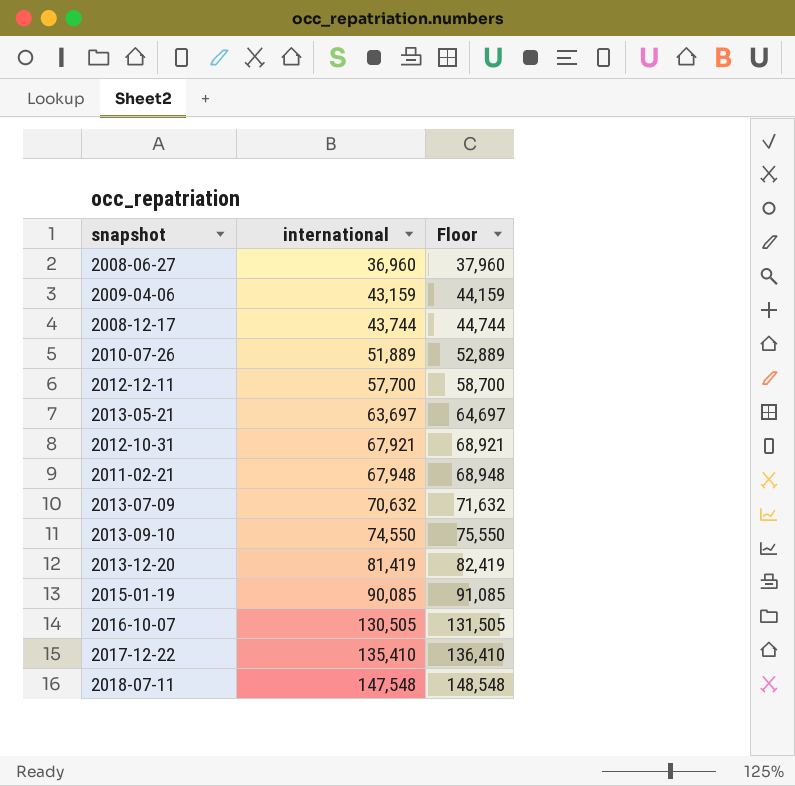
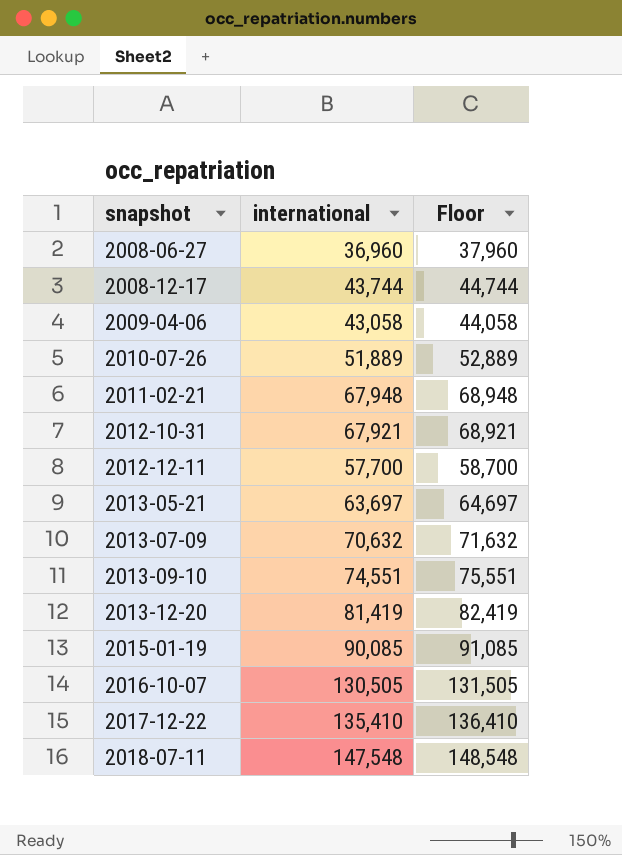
row order: international ascending -> snapshot ascending
2009-04-06 | international: 43,159 -> 43,058
2009-04-06 | Floor: 44,159 -> 44,058
2013-09-10 | international: 74,550 -> 74,551
2013-09-10 | Floor: 75,550 -> 75,551

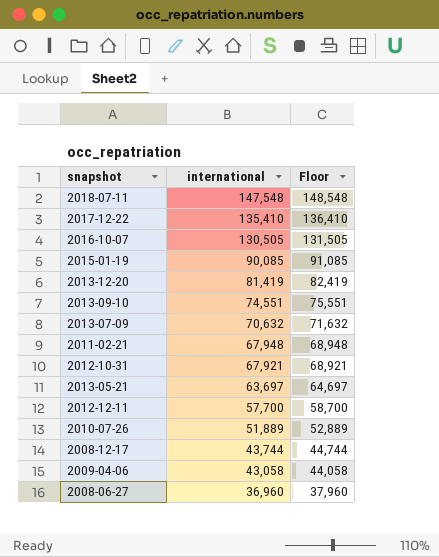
row order: snapshot ascending -> international descending

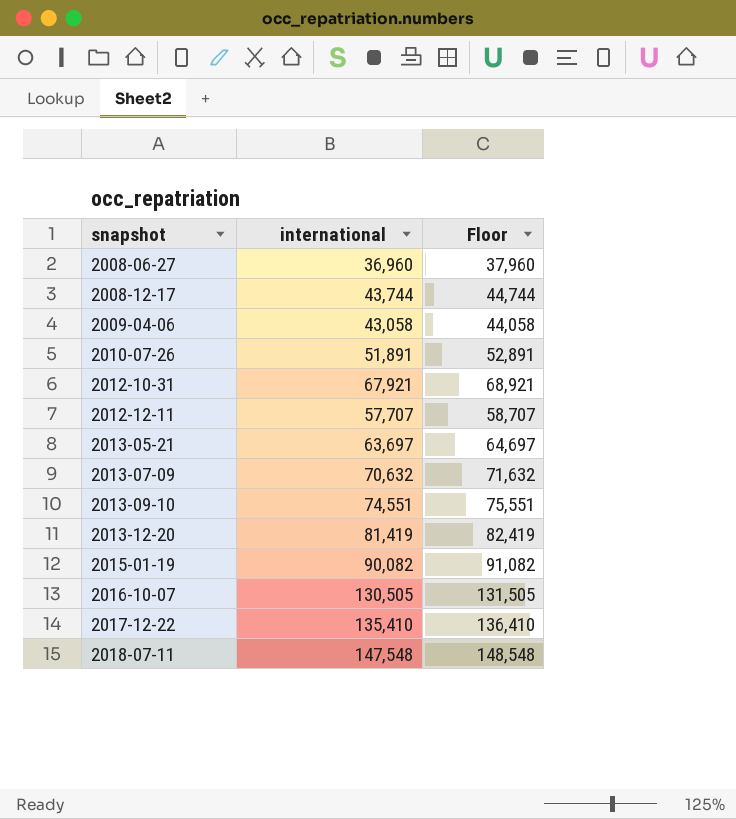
row order: international descending -> snapshot ascending
row 2011-02-21: 67,948 | 68,948 -> none
2010-07-26 | international: 51,889 -> 51,891
2010-07-26 | Floor: 52,889 -> 52,891
2012-12-11 | international: 57,700 -> 57,707
2012-12-11 | Floor: 58,700 -> 58,707
2015-01-19 | international: 90,085 -> 90,082
2015-01-19 | Floor: 91,085 -> 91,082

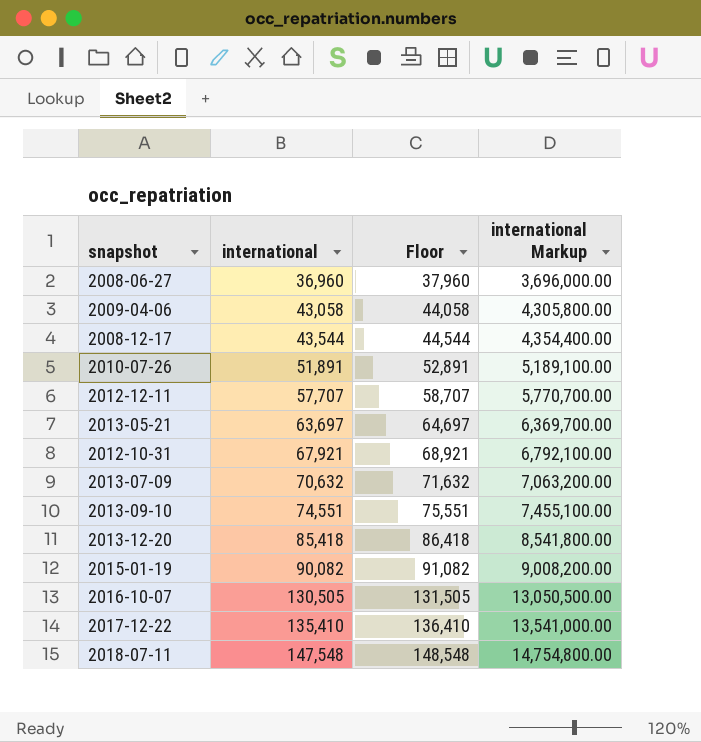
row order: snapshot ascending -> international ascending
column international Markup | formula: none -> [international] * 100
2008-12-17 | international: 43,744 -> 43,544
2008-12-17 | Floor: 44,744 -> 44,544
2013-12-20 | international: 81,419 -> 85,418
2013-12-20 | Floor: 82,419 -> 86,418

